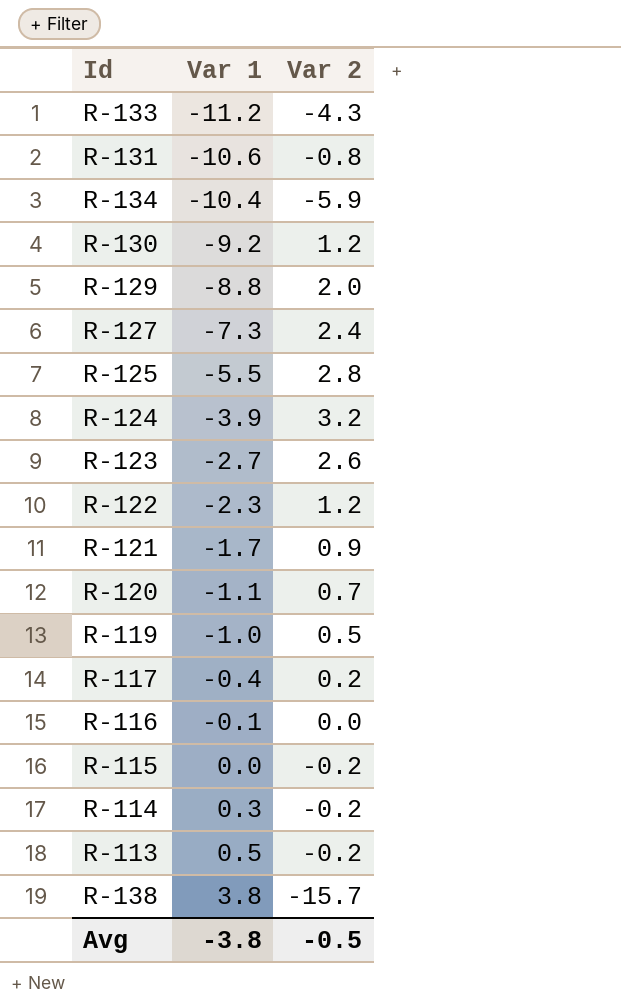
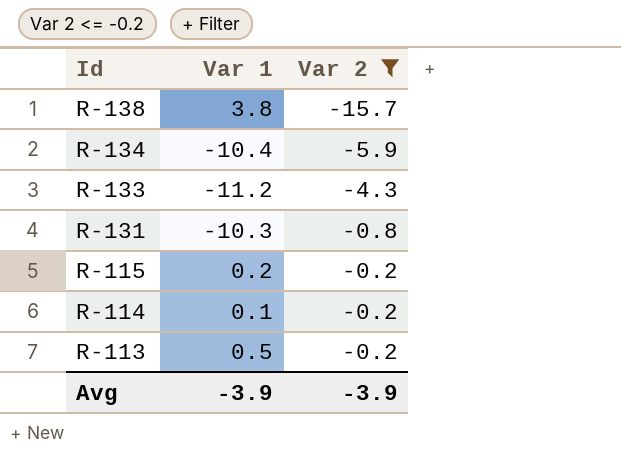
filter: none -> Var 2 <= -0.2
row order: Var 1 ascending -> Id descending
R-131 | Var 1: -10.6 -> -10.3
R-115 | Var 1: 0.0 -> 0.2
R-114 | Var 1: 0.3 -> 0.1
Avg | Var 1: -3.8 -> -3.9
Avg | Var 2: -0.5 -> -3.9

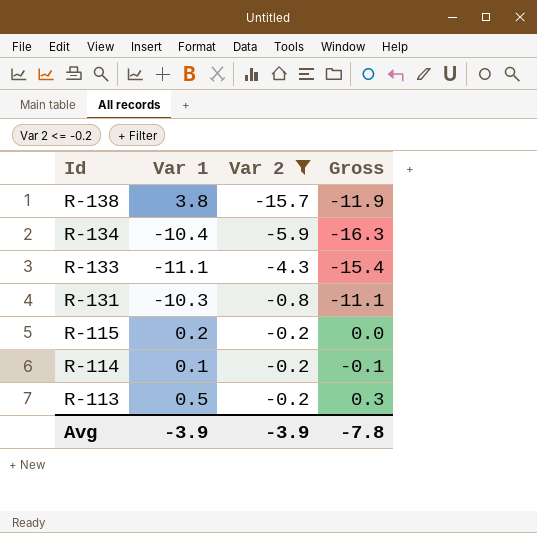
column Gross | formula: none -> [Var 1] + [Var 2]
R-133 | Var 1: -11.2 -> -11.1

